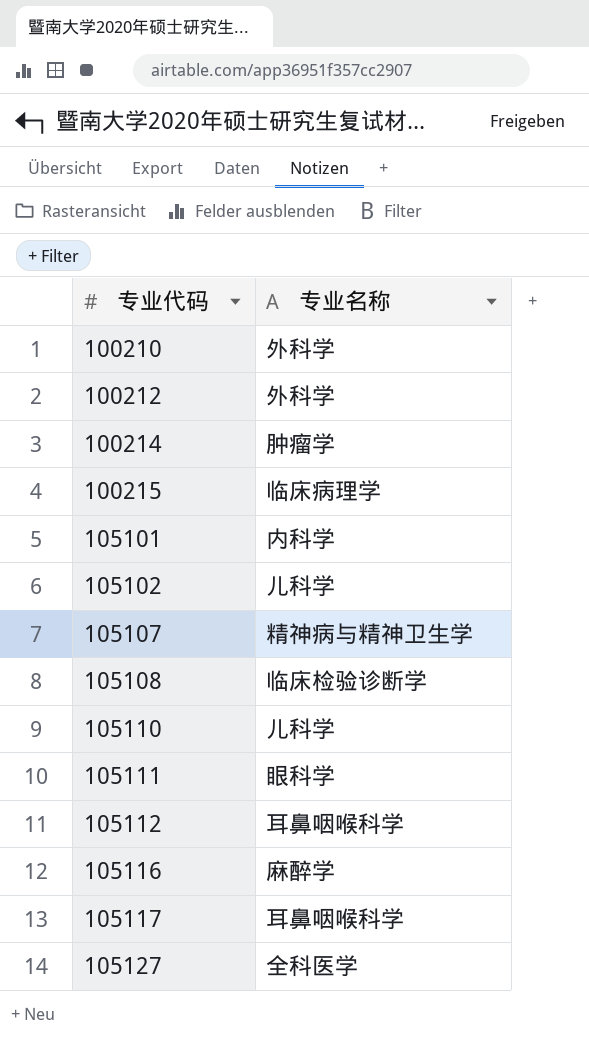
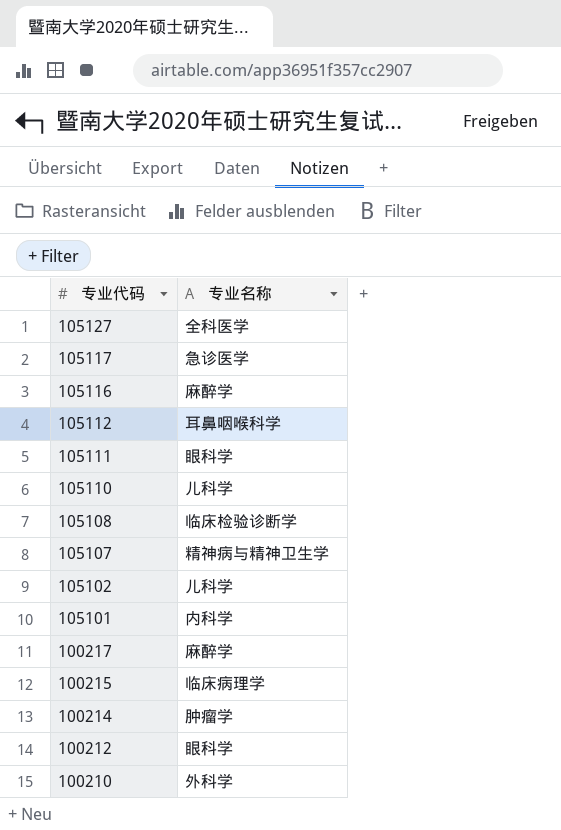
row order: 专业代码 ascending -> 专业代码 descending
105117 | 专业名称: 耳鼻咽喉科学 -> 急诊医学
row 100217: none -> 麻醉学
100212 | 专业名称: 外科学 -> 眼科学

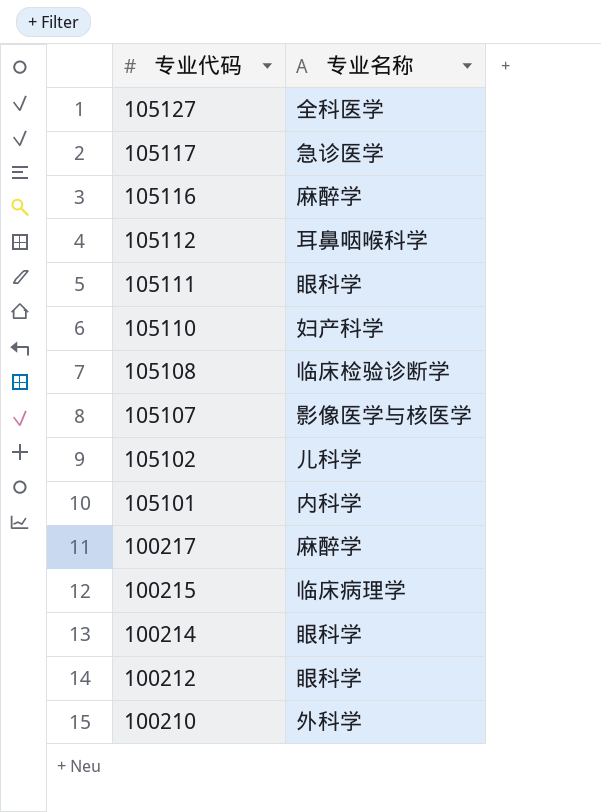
105110 | 专业名称: 儿科学 -> 妇产科学
105107 | 专业名称: 精神病与精神卫生学 -> 影像医学与核医学
100214 | 专业名称: 肿瘤学 -> 眼科学

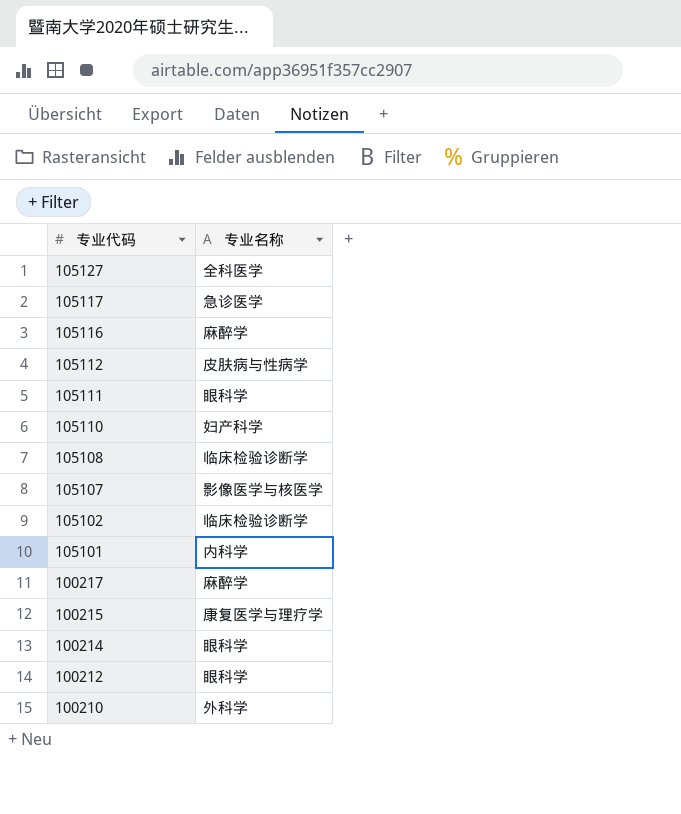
105112 | 专业名称: 耳鼻咽喉科学 -> 皮肤病与性病学
105102 | 专业名称: 儿科学 -> 临床检验诊断学
100215 | 专业名称: 临床病理学 -> 康复医学与理疗学

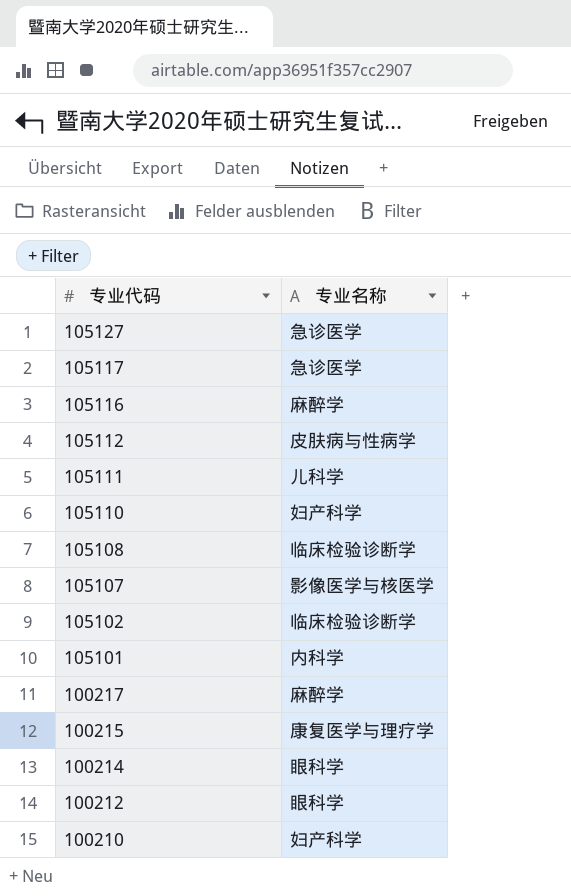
105127 | 专业名称: 全科医学 -> 急诊医学
105111 | 专业名称: 眼科学 -> 儿科学
100210 | 专业名称: 外科学 -> 妇产科学

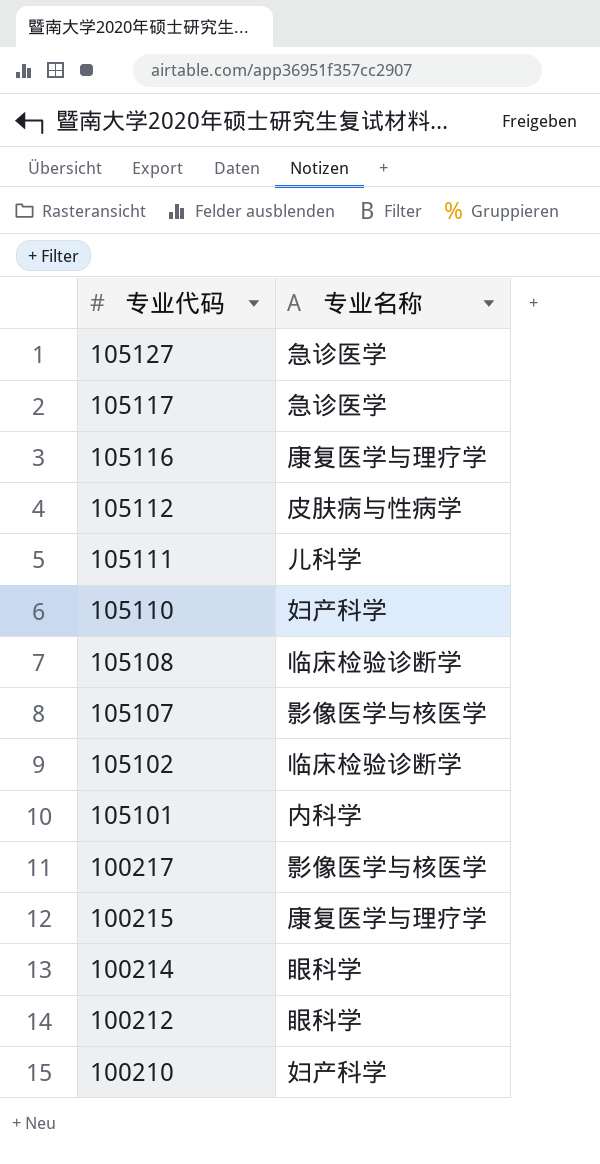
105116 | 专业名称: 麻醉学 -> 康复医学与理疗学
100217 | 专业名称: 麻醉学 -> 影像医学与核医学

